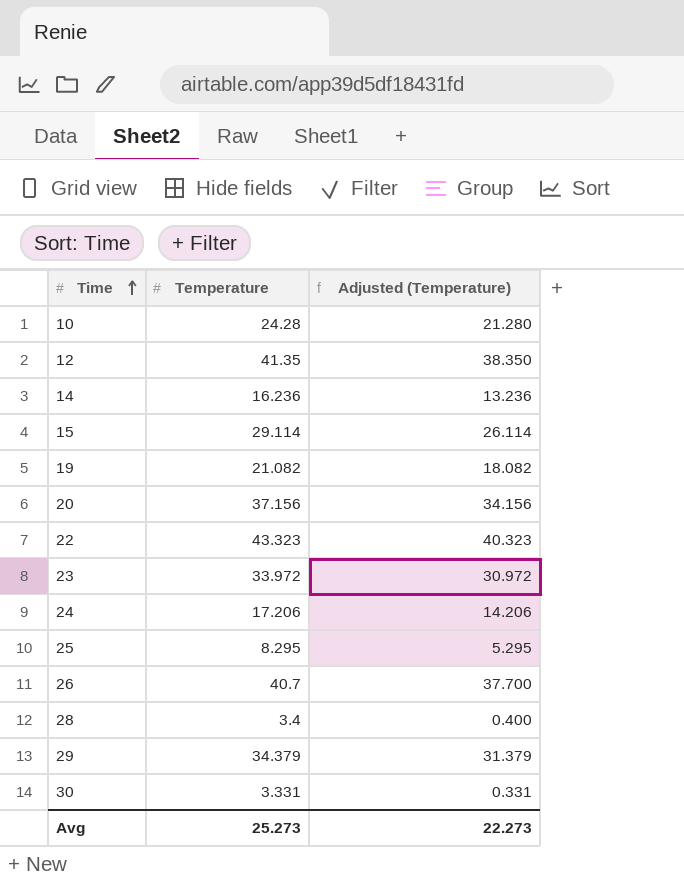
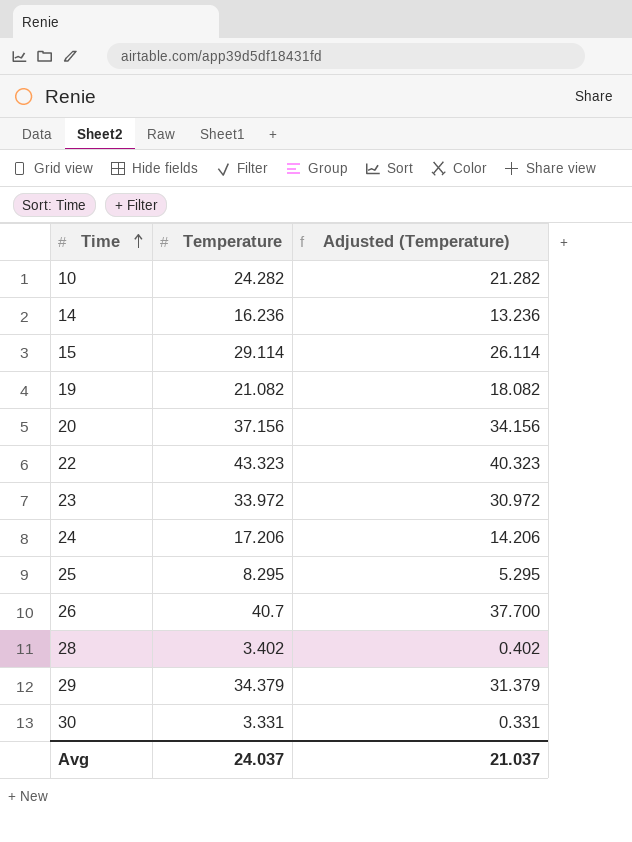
row 12: 41.35 | 38.350 -> none
10 | Temperature: 24.28 -> 24.282
10 | Adjusted (Temperature): 21.280 -> 21.282
28 | Temperature: 3.4 -> 3.402
28 | Adjusted (Temperature): 0.400 -> 0.402
Avg | Temperature: 25.273 -> 24.037
Avg | Adjusted (Temperature): 22.273 -> 21.037

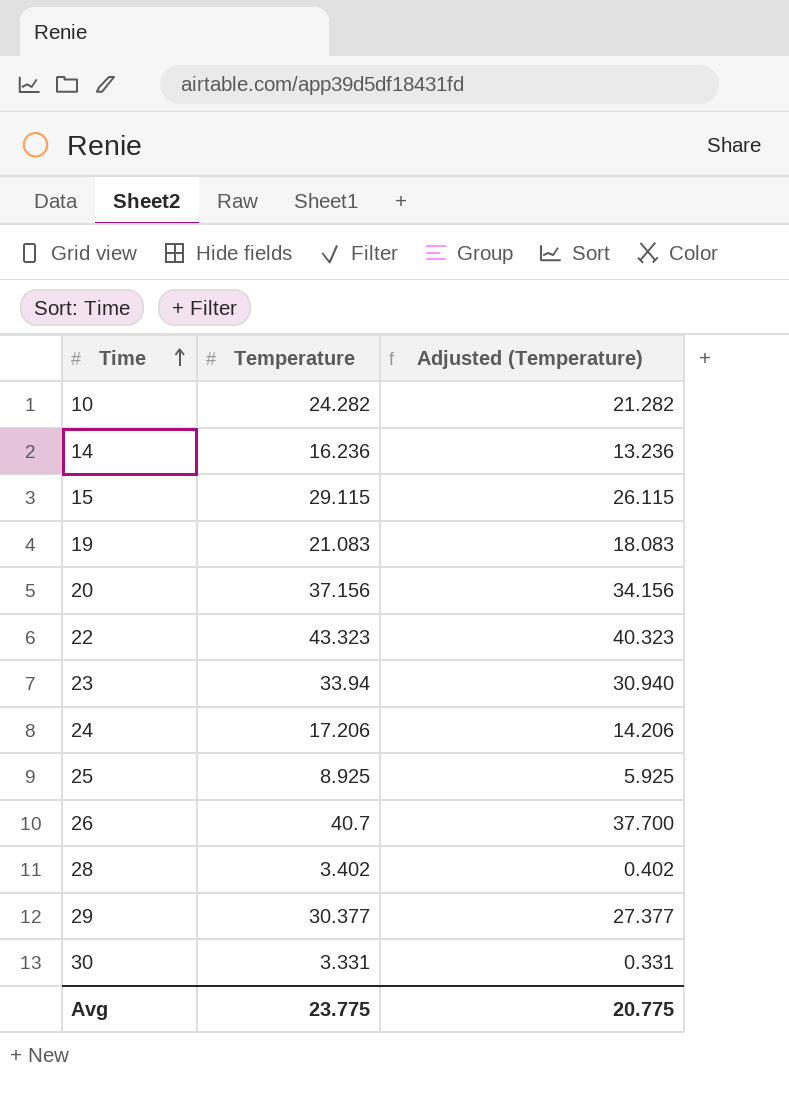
15 | Temperature: 29.114 -> 29.115
15 | Adjusted (Temperature): 26.114 -> 26.115
19 | Temperature: 21.082 -> 21.083
19 | Adjusted (Temperature): 18.082 -> 18.083
23 | Temperature: 33.972 -> 33.94
23 | Adjusted (Temperature): 30.972 -> 30.940
25 | Temperature: 8.295 -> 8.925
25 | Adjusted (Temperature): 5.295 -> 5.925
29 | Temperature: 34.379 -> 30.377
29 | Adjusted (Temperature): 31.379 -> 27.377
Avg | Temperature: 24.037 -> 23.775
Avg | Adjusted (Temperature): 21.037 -> 20.775

